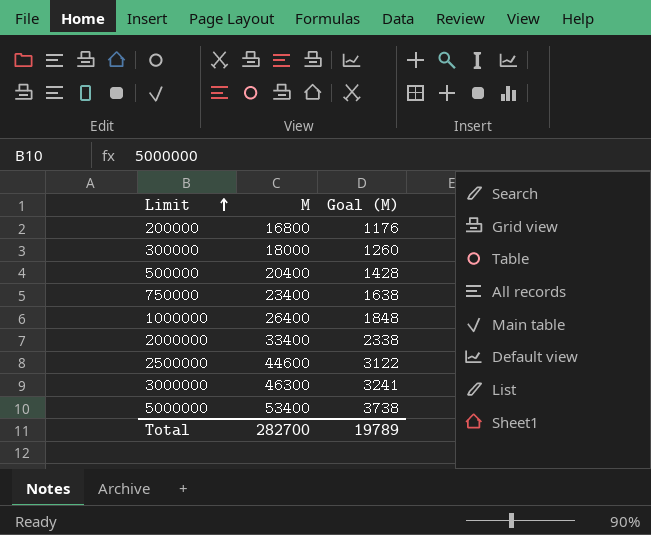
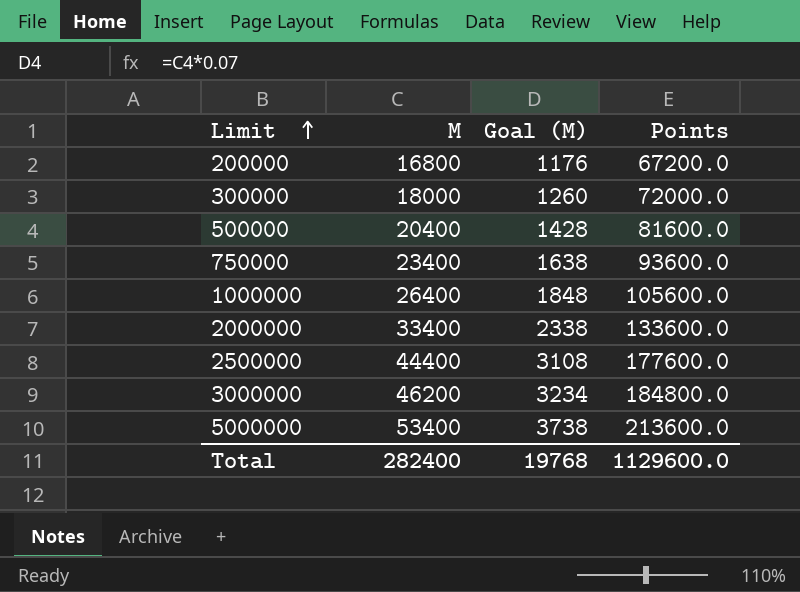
column Points | formula: none -> [M] * 4
2500000 | M: 44600 -> 44400
2500000 | Goal (M): 3122 -> 3108
3000000 | M: 46300 -> 46200
3000000 | Goal (M): 3241 -> 3234
Total | M: 282700 -> 282400
Total | Goal (M): 19789 -> 19768

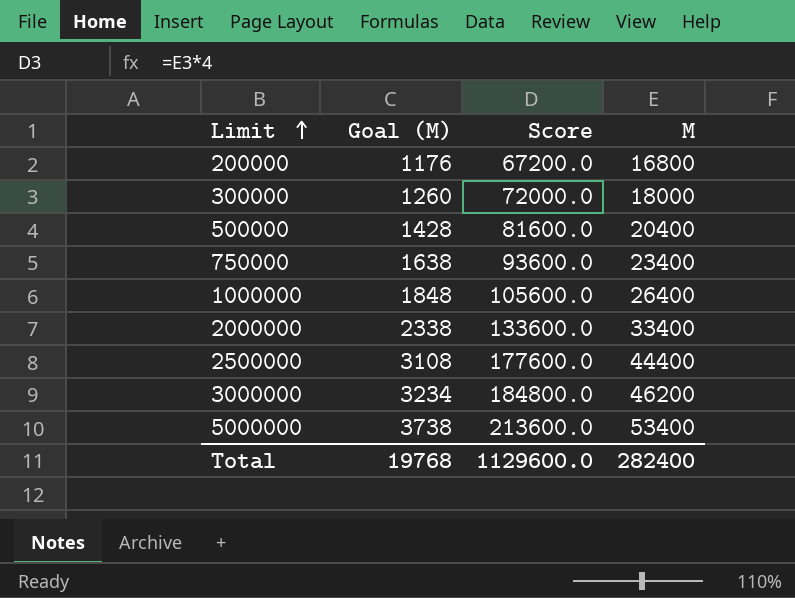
column name: Points -> Score
column M | position: 2 -> 4

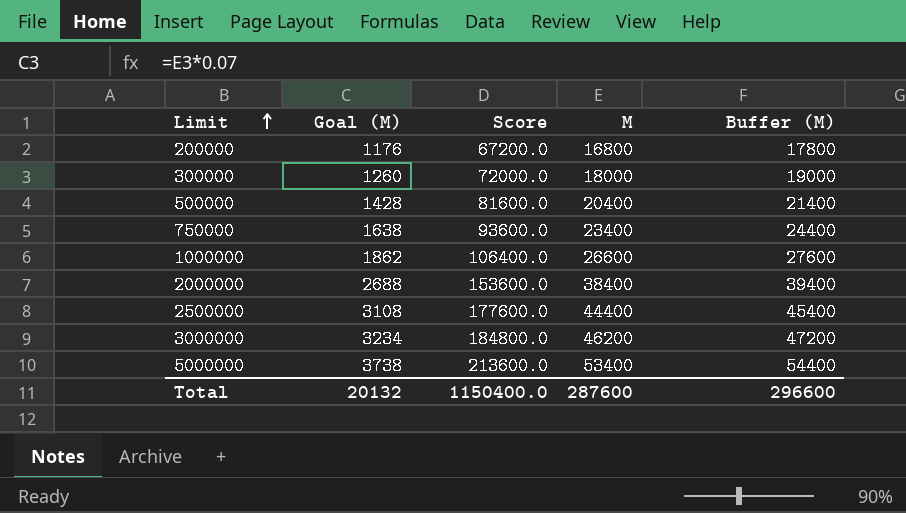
column Buffer (M) | formula: none -> [M] + 1000
1000000 | Goal (M): 1848 -> 1862
1000000 | Score: 105600.0 -> 106400.0
1000000 | M: 26400 -> 26600
2000000 | Goal (M): 2338 -> 2688
2000000 | Score: 133600.0 -> 153600.0
2000000 | M: 33400 -> 38400
Total | Goal (M): 19768 -> 20132
Total | Score: 1129600.0 -> 1150400.0
Total | M: 282400 -> 287600

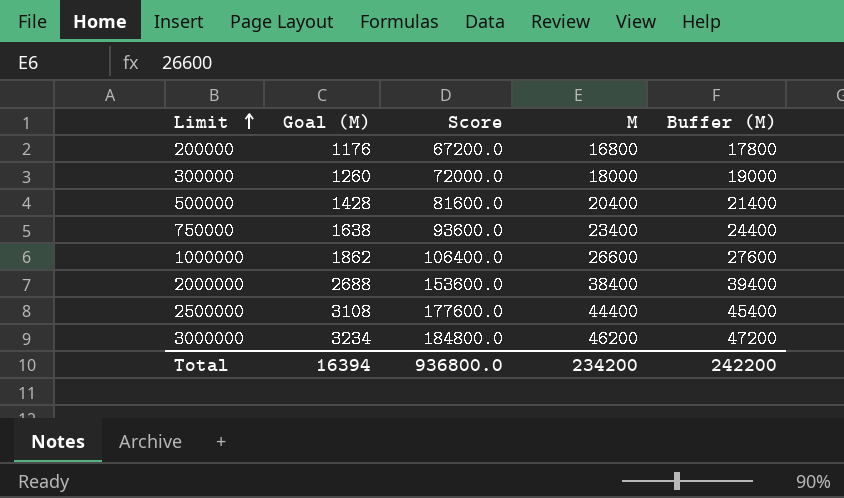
row 5000000: 3738 | 213600.0 | 53400 | 54400 -> none
Total | Goal (M): 20132 -> 16394
Total | Score: 1150400.0 -> 936800.0
Total | M: 287600 -> 234200
Total | Buffer (M): 296600 -> 242200

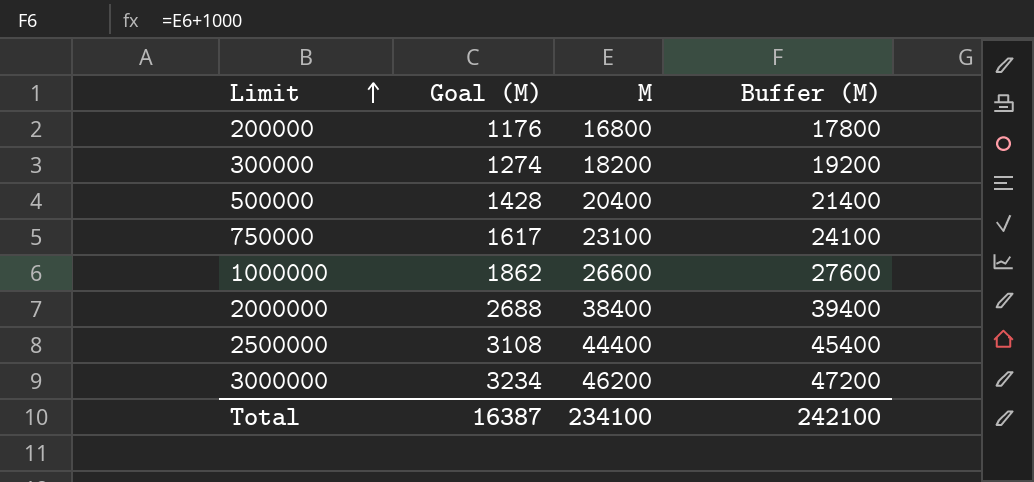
column Score | formula: [M] * 4 -> none
300000 | Goal (M): 1260 -> 1274
300000 | M: 18000 -> 18200
300000 | Buffer (M): 19000 -> 19200
750000 | Goal (M): 1638 -> 1617
750000 | M: 23400 -> 23100
750000 | Buffer (M): 24400 -> 24100
Total | Goal (M): 16394 -> 16387
Total | M: 234200 -> 234100
Total | Buffer (M): 242200 -> 242100

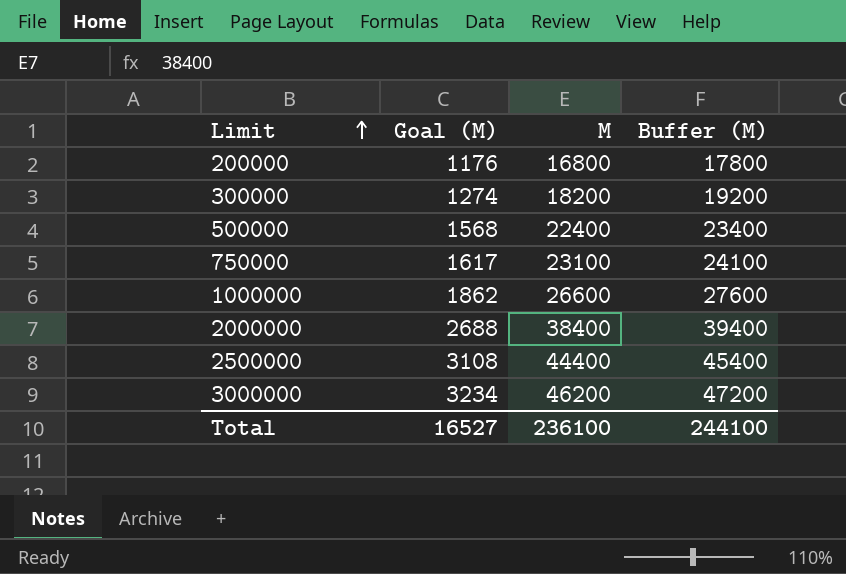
500000 | Goal (M): 1428 -> 1568
500000 | M: 20400 -> 22400
500000 | Buffer (M): 21400 -> 23400
Total | Goal (M): 16387 -> 16527
Total | M: 234100 -> 236100
Total | Buffer (M): 242100 -> 244100

